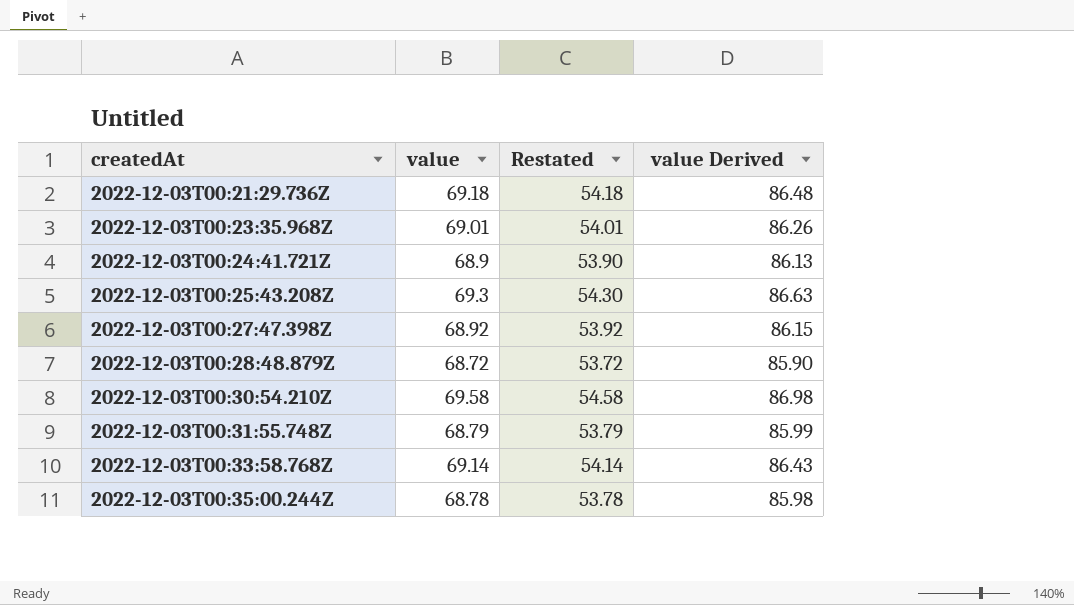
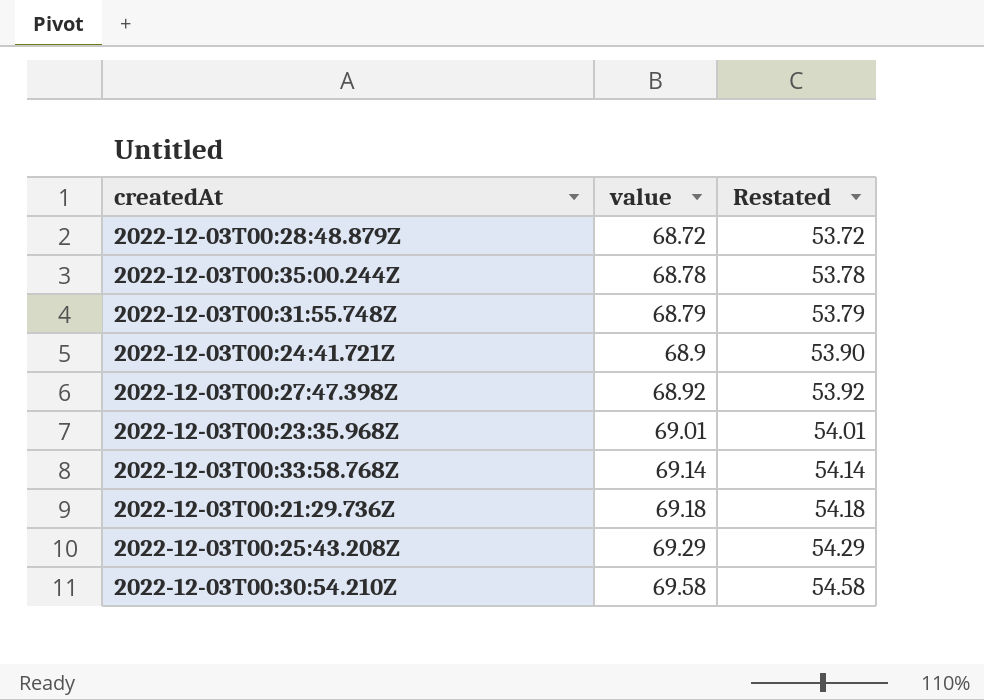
row order: createdAt ascending -> value ascending
column value Derived | formula: [value] * 1.25 -> none
2022-12-03T00:25:43.208Z | value: 69.3 -> 69.29
2022-12-03T00:25:43.208Z | Restated: 54.30 -> 54.29

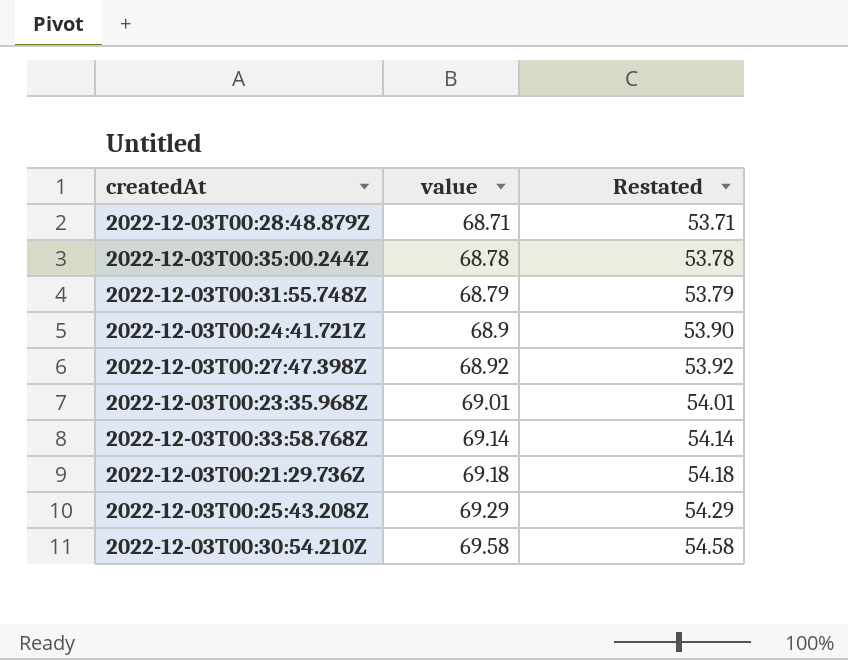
2022-12-03T00:28:48.879Z | value: 68.72 -> 68.71
2022-12-03T00:28:48.879Z | Restated: 53.72 -> 53.71

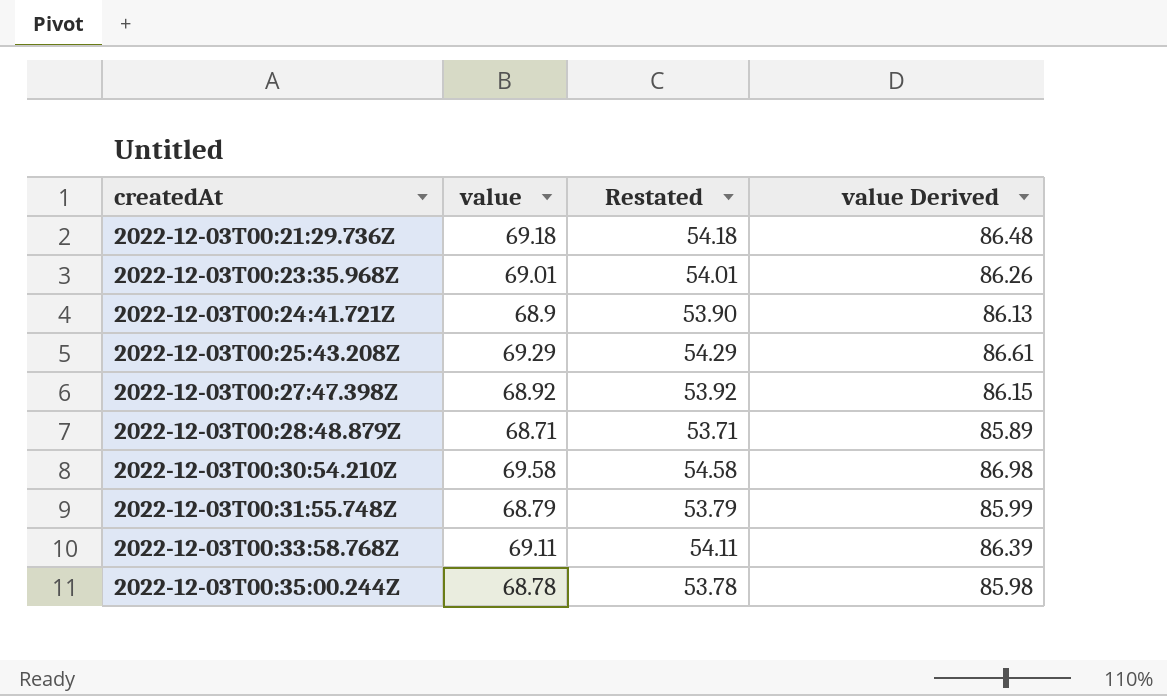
row order: value ascending -> createdAt ascending
column value Derived | formula: none -> [value] * 1.25
2022-12-03T00:33:58.768Z | value: 69.14 -> 69.11
2022-12-03T00:33:58.768Z | Restated: 54.14 -> 54.11

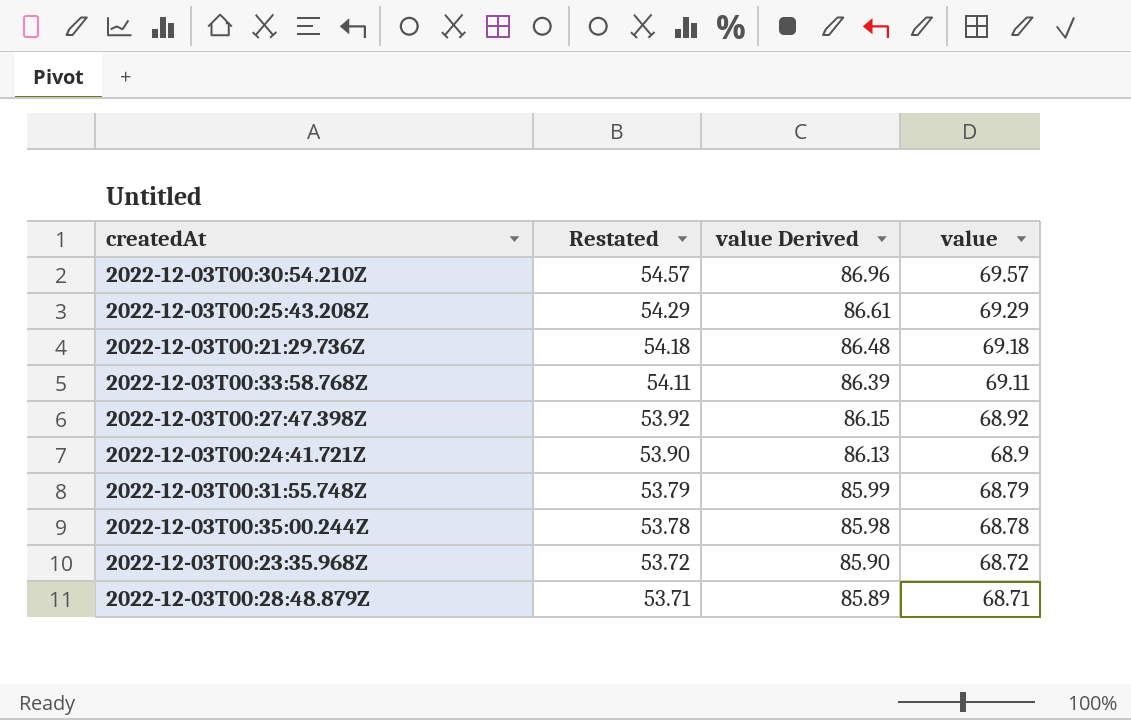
row order: createdAt ascending -> Restated descending
column value | position: 2 -> 4
2022-12-03T00:30:54.210Z | Restated: 54.58 -> 54.57
2022-12-03T00:30:54.210Z | value Derived: 86.98 -> 86.96
2022-12-03T00:30:54.210Z | value: 69.58 -> 69.57
2022-12-03T00:23:35.968Z | Restated: 54.01 -> 53.72
2022-12-03T00:23:35.968Z | value Derived: 86.26 -> 85.90
2022-12-03T00:23:35.968Z | value: 69.01 -> 68.72

